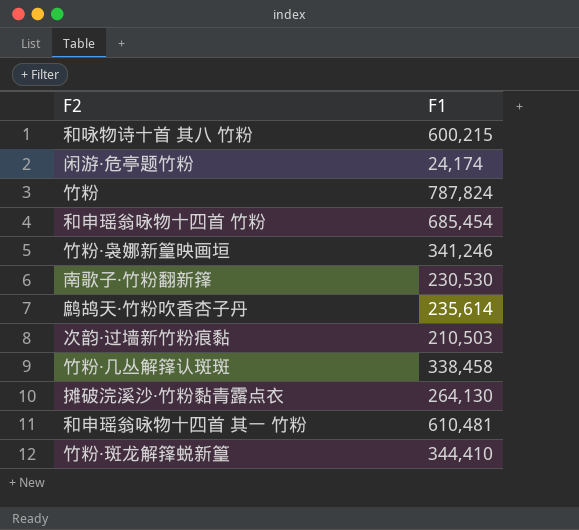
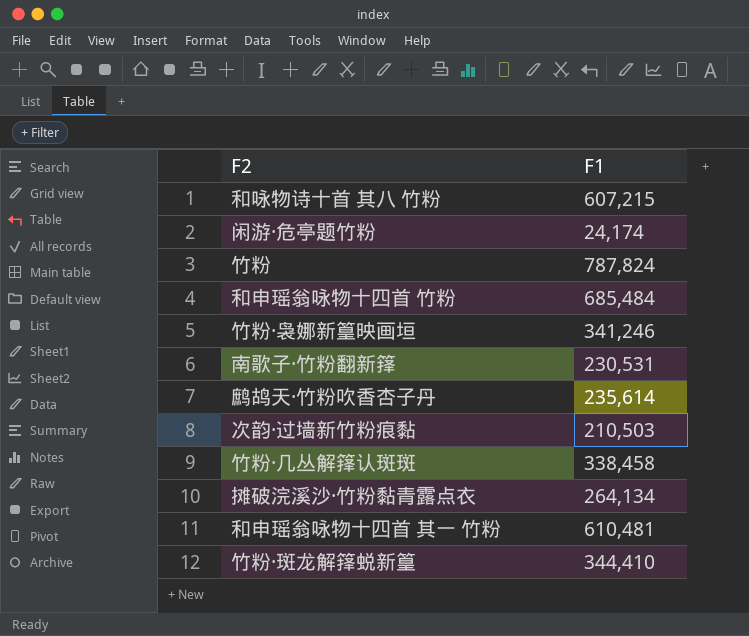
和咏物诗十首 其八 竹粉 | F1: 600,215 -> 607,215
和申瑶翁咏物十四首 竹粉 | F1: 685,454 -> 685,484
南歌子·竹粉翻新箨 | F1: 230,530 -> 230,531
摊破浣溪沙·竹粉黏青露点衣 | F1: 264,130 -> 264,134

